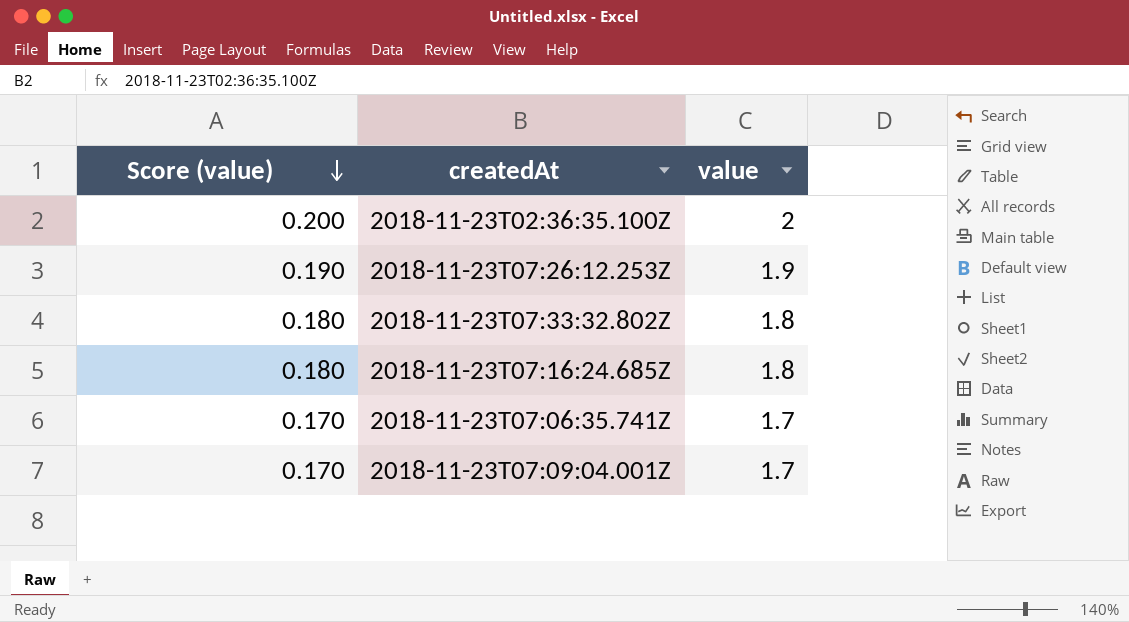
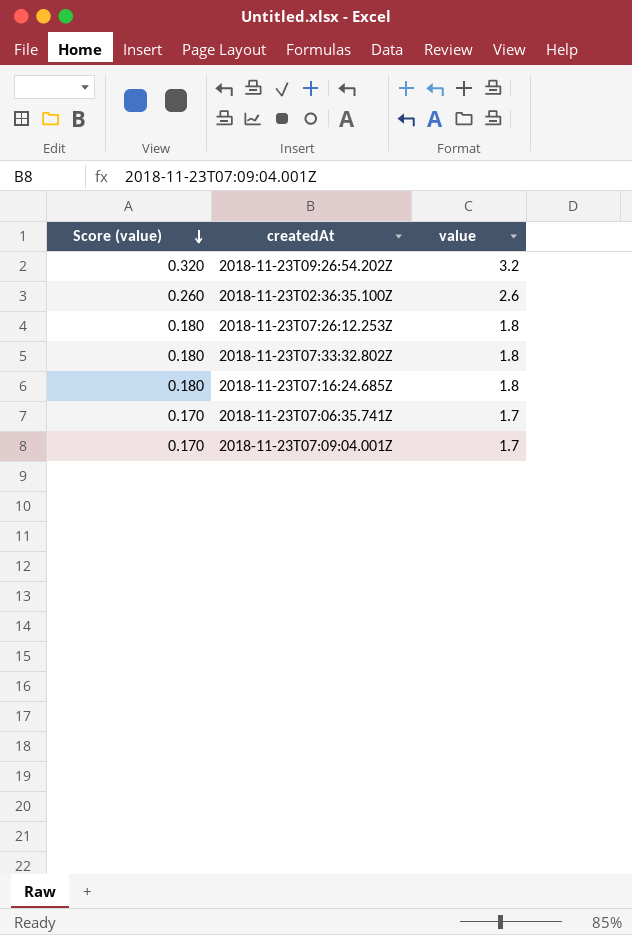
row 2018-11-23T09:26:54.202Z: none -> 0.320 | 3.2
2018-11-23T02:36:35.100Z | Score (value): 0.200 -> 0.260
2018-11-23T02:36:35.100Z | value: 2 -> 2.6
2018-11-23T07:26:12.253Z | Score (value): 0.190 -> 0.180
2018-11-23T07:26:12.253Z | value: 1.9 -> 1.8

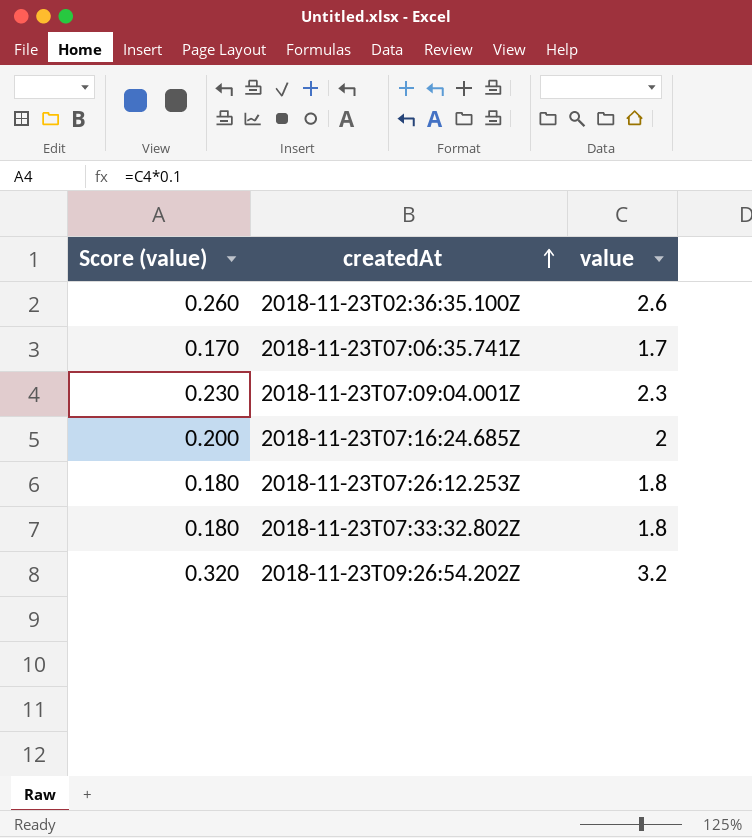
row order: Score (value) descending -> createdAt ascending
2018-11-23T07:09:04.001Z | Score (value): 0.170 -> 0.230
2018-11-23T07:09:04.001Z | value: 1.7 -> 2.3
2018-11-23T07:16:24.685Z | Score (value): 0.180 -> 0.200
2018-11-23T07:16:24.685Z | value: 1.8 -> 2

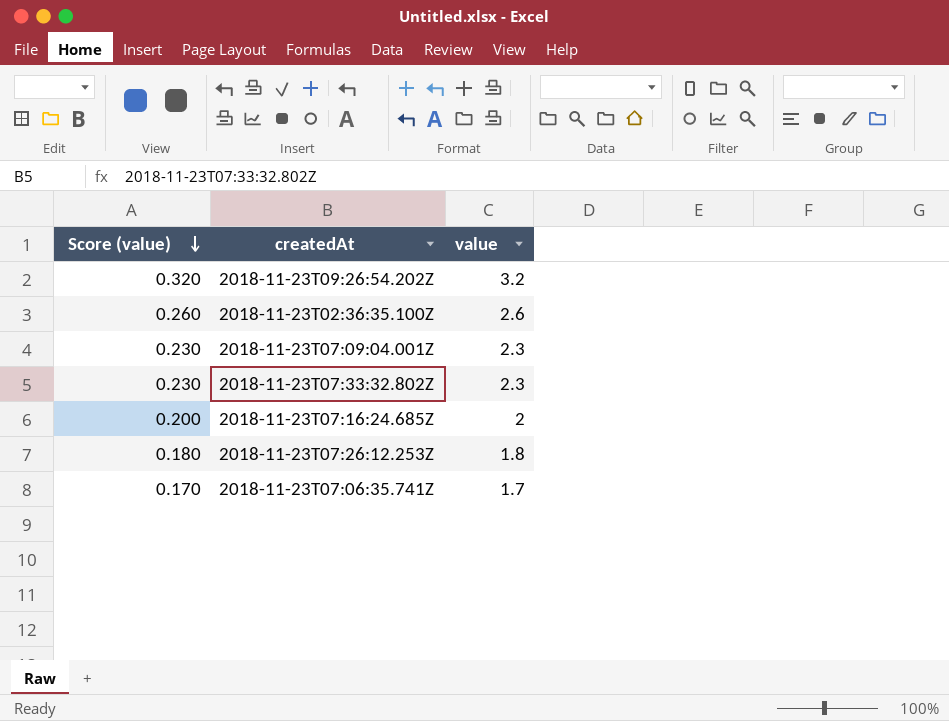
row order: createdAt ascending -> Score (value) descending
2018-11-23T07:33:32.802Z | Score (value): 0.180 -> 0.230
2018-11-23T07:33:32.802Z | value: 1.8 -> 2.3

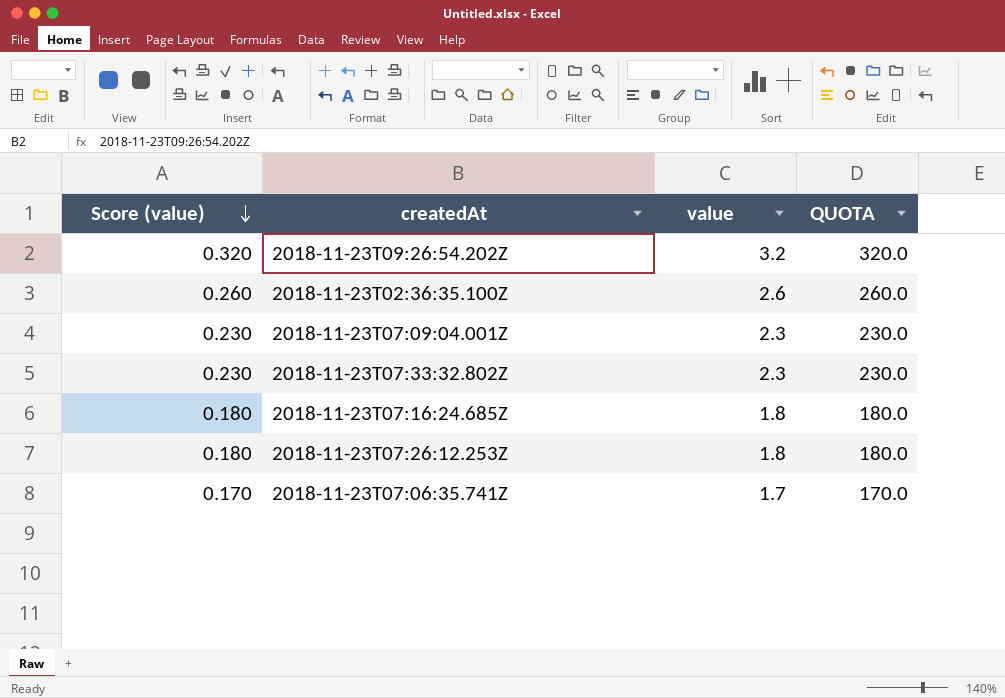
column QUOTA | formula: none -> [value] * 100
2018-11-23T07:16:24.685Z | Score (value): 0.200 -> 0.180
2018-11-23T07:16:24.685Z | value: 2 -> 1.8

